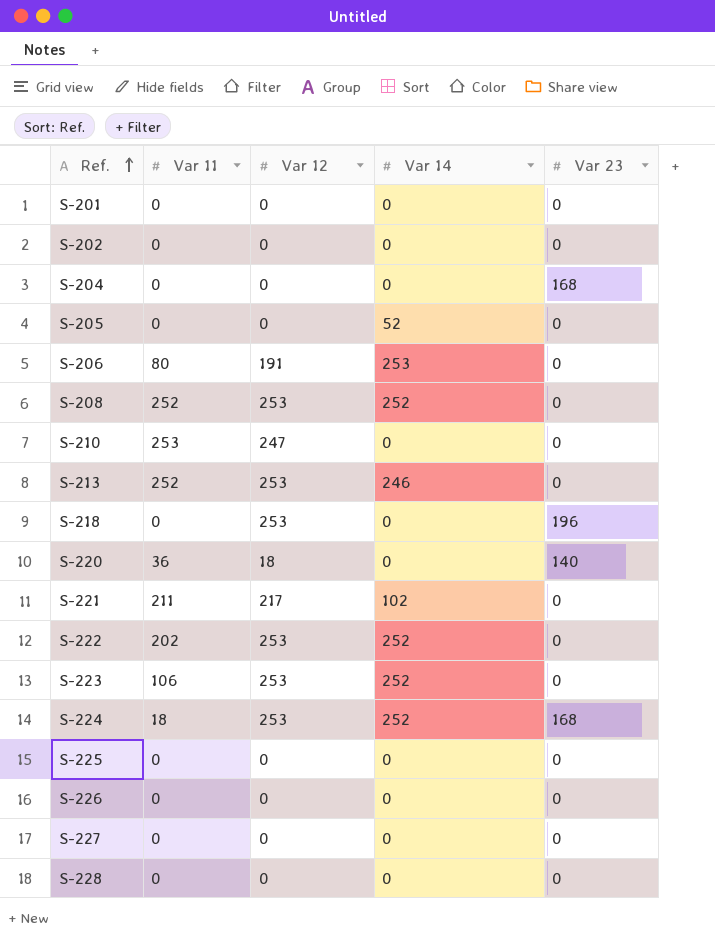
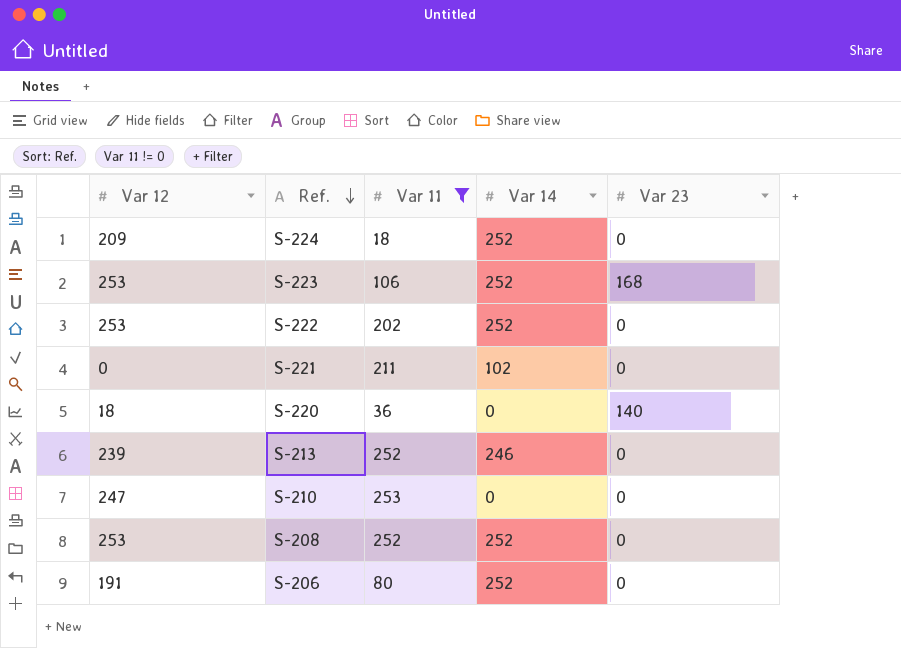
filter: none -> Var 11 != 0
row order: Ref. ascending -> Ref. descending
column Var 12 | position: 3 -> 1
S-224 | Var 12: 253 -> 209
S-224 | Var 23: 168 -> 0
S-223 | Var 23: 0 -> 168
S-221 | Var 12: 217 -> 0
S-213 | Var 12: 253 -> 239
S-206 | Var 14: 253 -> 252

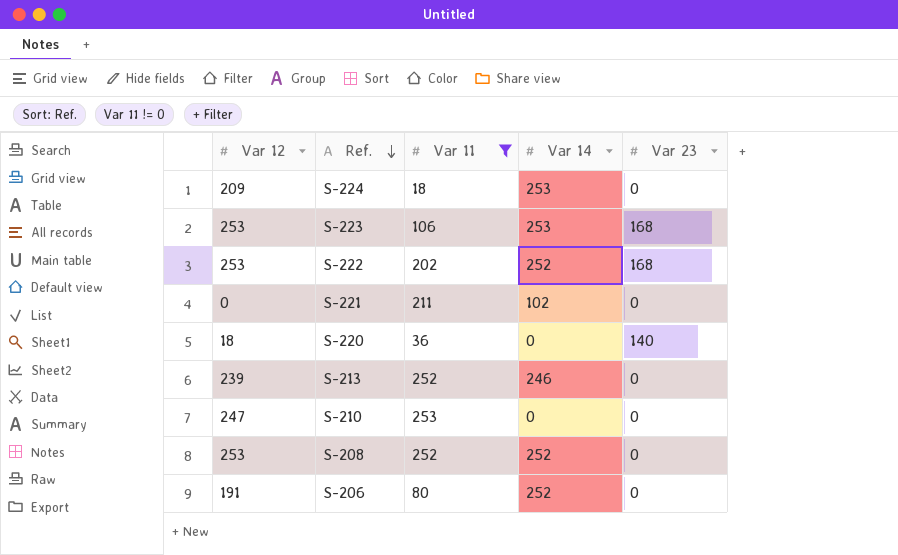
S-224 | Var 14: 252 -> 253
S-223 | Var 14: 252 -> 253
S-222 | Var 23: 0 -> 168

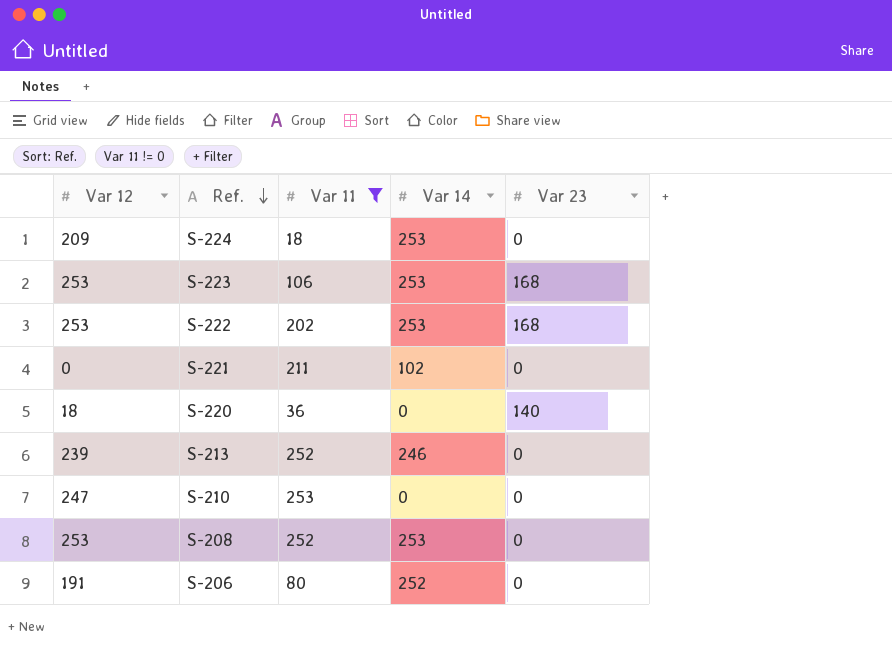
S-222 | Var 14: 252 -> 253
S-208 | Var 14: 252 -> 253

